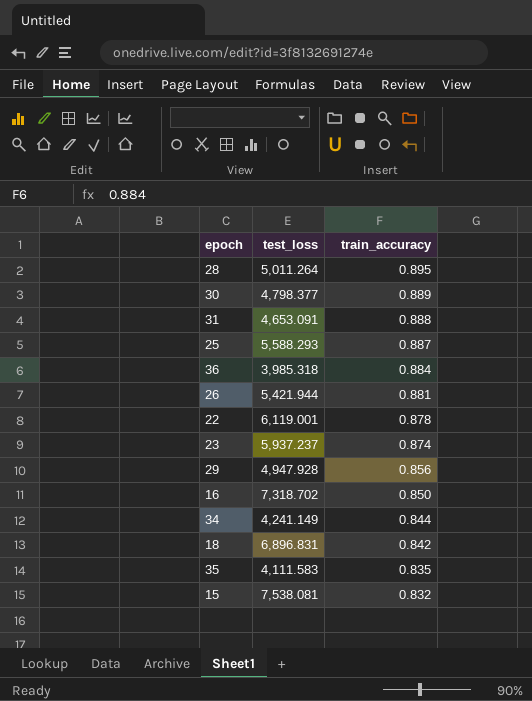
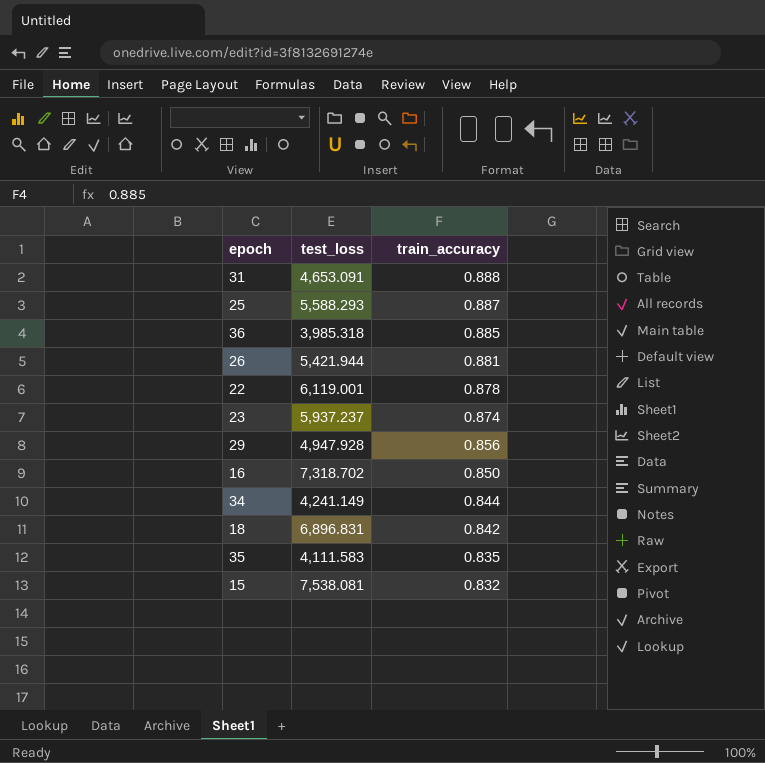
row 28: 5,011.264 | 0.895 -> none
row 30: 4,798.377 | 0.889 -> none
36 | train_accuracy: 0.884 -> 0.885

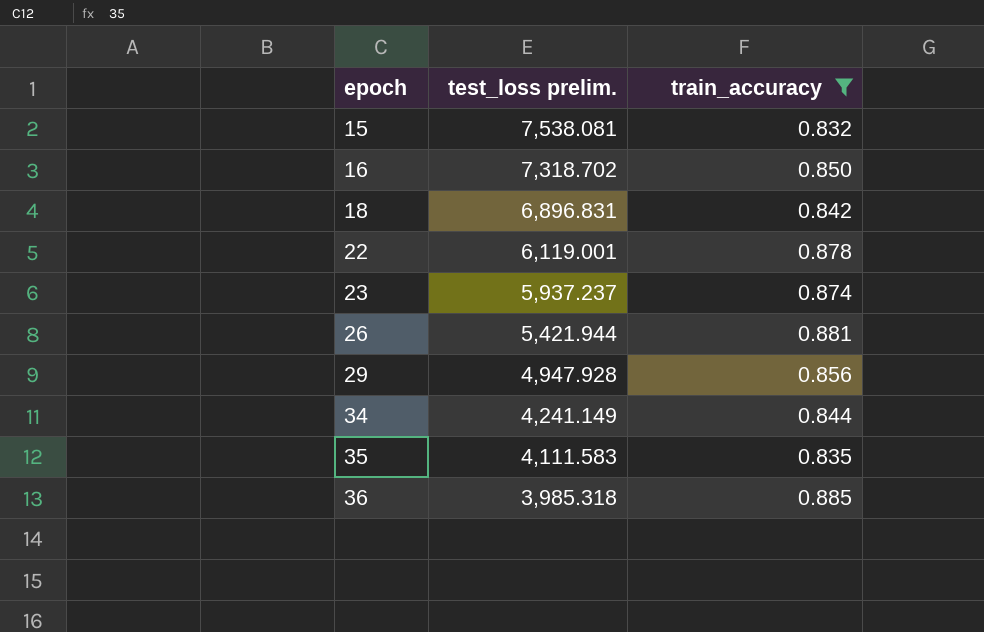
filter: none -> train_accuracy <= 0.885
row order: train_accuracy descending -> epoch ascending
column name: test_loss -> test_loss prelim.

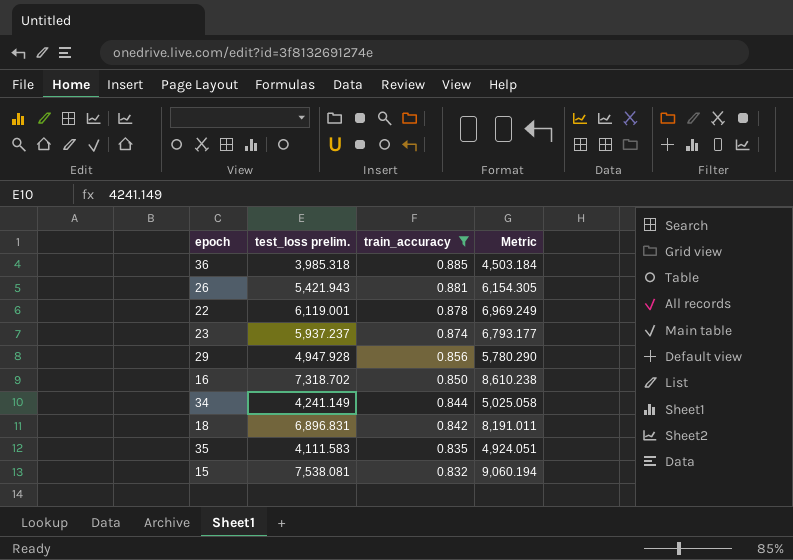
row order: epoch ascending -> train_accuracy descending
column Metric | formula: none -> [test_loss prelim.] / [train_accuracy]
26 | test_loss prelim.: 5,421.944 -> 5,421.943

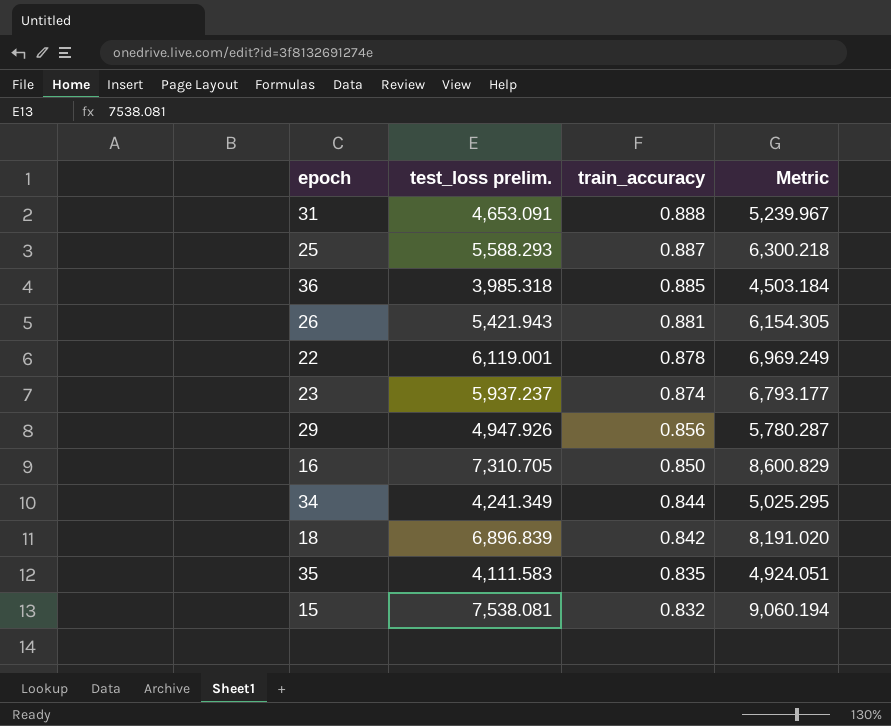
filter: train_accuracy <= 0.885 -> none
29 | test_loss prelim.: 4,947.928 -> 4,947.926
29 | Metric: 5,780.290 -> 5,780.287
16 | test_loss prelim.: 7,318.702 -> 7,310.705
16 | Metric: 8,610.238 -> 8,600.829
34 | test_loss prelim.: 4,241.149 -> 4,241.349
34 | Metric: 5,025.058 -> 5,025.295
18 | test_loss prelim.: 6,896.831 -> 6,896.839
18 | Metric: 8,191.011 -> 8,191.020

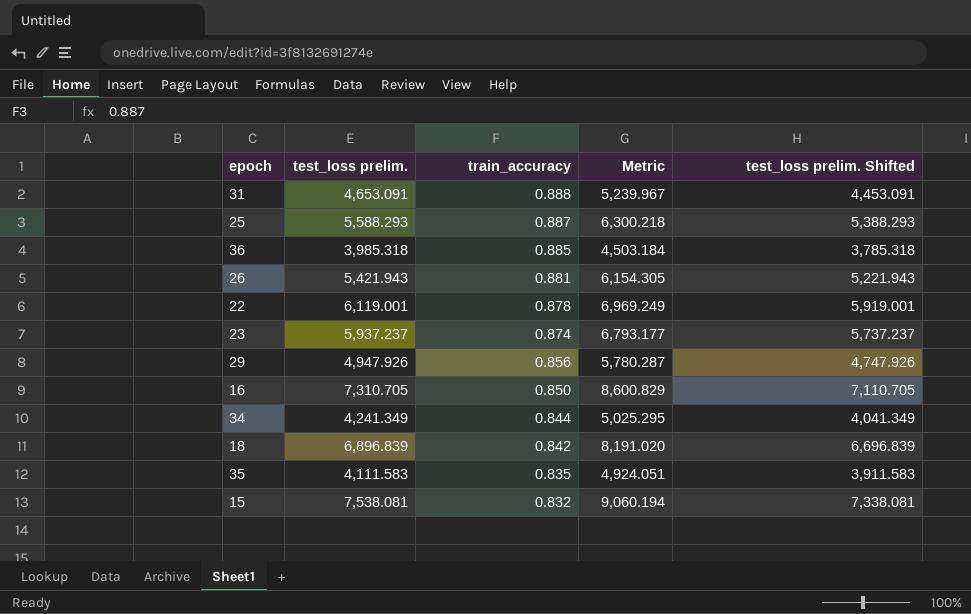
column test_loss prelim. Shifted | formula: none -> [test_loss prelim.] - 200

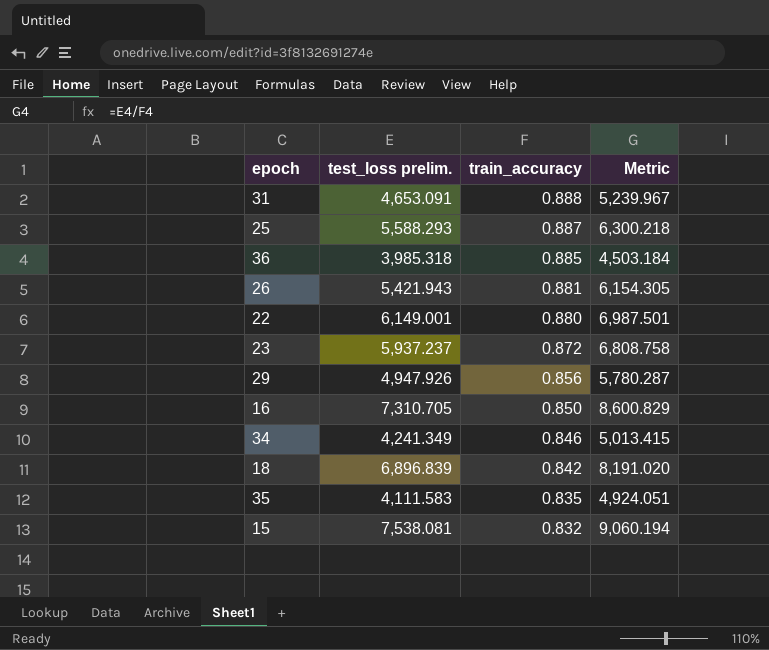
column test_loss prelim. Shifted | formula: [test_loss prelim.] - 200 -> none
22 | test_loss prelim.: 6,119.001 -> 6,149.001
22 | train_accuracy: 0.878 -> 0.880
22 | Metric: 6,969.249 -> 6,987.501
23 | train_accuracy: 0.874 -> 0.872
23 | Metric: 6,793.177 -> 6,808.758
34 | train_accuracy: 0.844 -> 0.846
34 | Metric: 5,025.295 -> 5,013.415

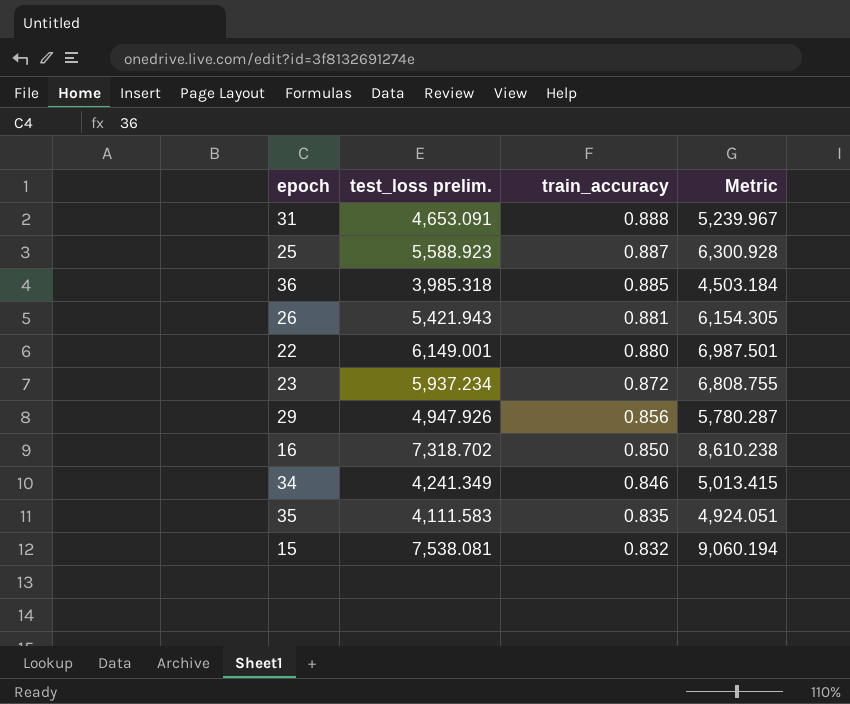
row 18: 6,896.839 | 0.842 | 8,191.020 -> none
25 | test_loss prelim.: 5,588.293 -> 5,588.923
25 | Metric: 6,300.218 -> 6,300.928
23 | test_loss prelim.: 5,937.237 -> 5,937.234
23 | Metric: 6,808.758 -> 6,808.755
16 | test_loss prelim.: 7,310.705 -> 7,318.702
16 | Metric: 8,600.829 -> 8,610.238

